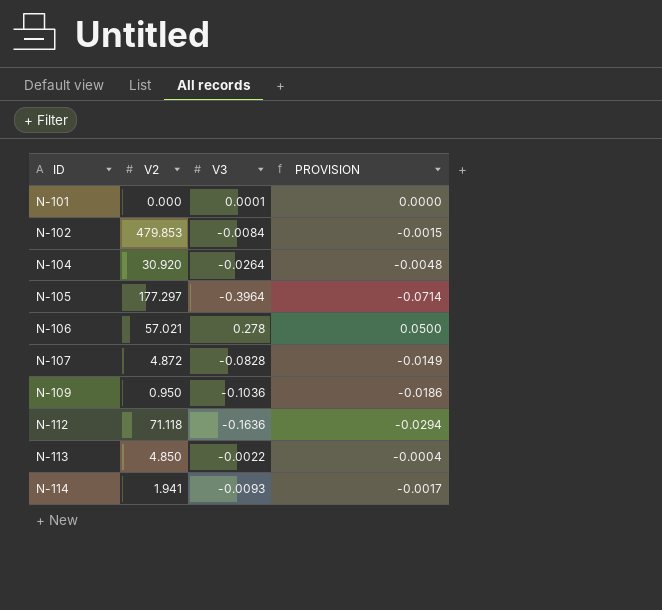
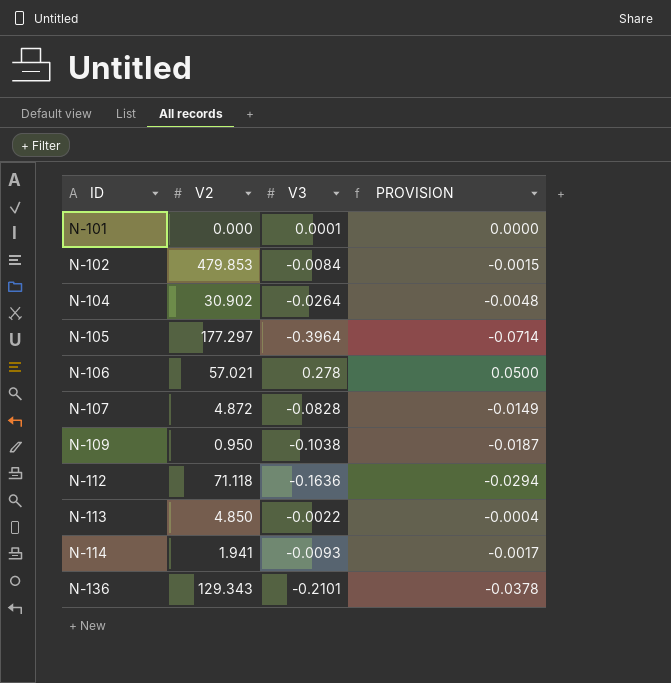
N-104 | V2: 30.920 -> 30.902
N-109 | V3: -0.1036 -> -0.1038
N-109 | PROVISION: -0.0186 -> -0.0187
row N-136: none -> 129.343 | -0.2101 | -0.0378

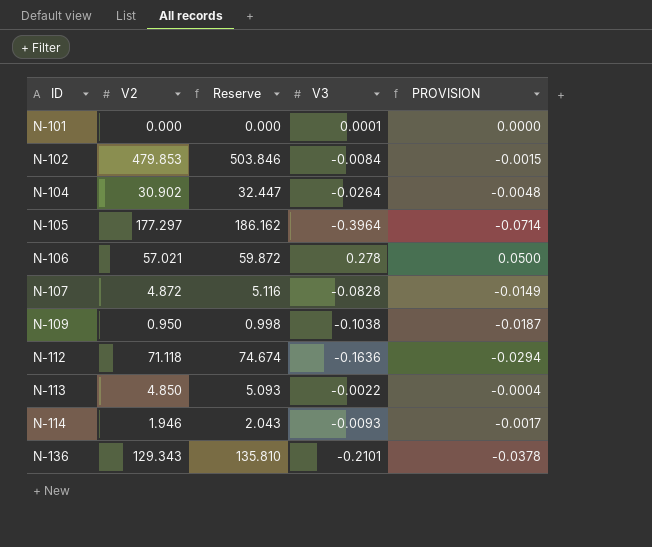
column Reserve | formula: none -> [V2] * 1.05
N-114 | V2: 1.941 -> 1.946

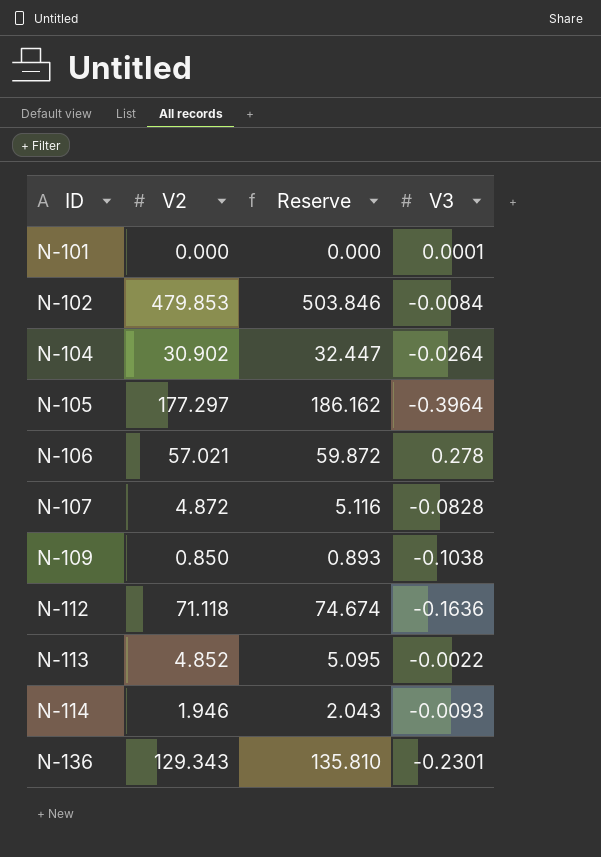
column PROVISION | formula: [V3] * 0.18 -> none
N-109 | V2: 0.950 -> 0.850
N-109 | Reserve: 0.998 -> 0.893
N-113 | V2: 4.850 -> 4.852
N-113 | Reserve: 5.093 -> 5.095
N-136 | V3: -0.2101 -> -0.2301

